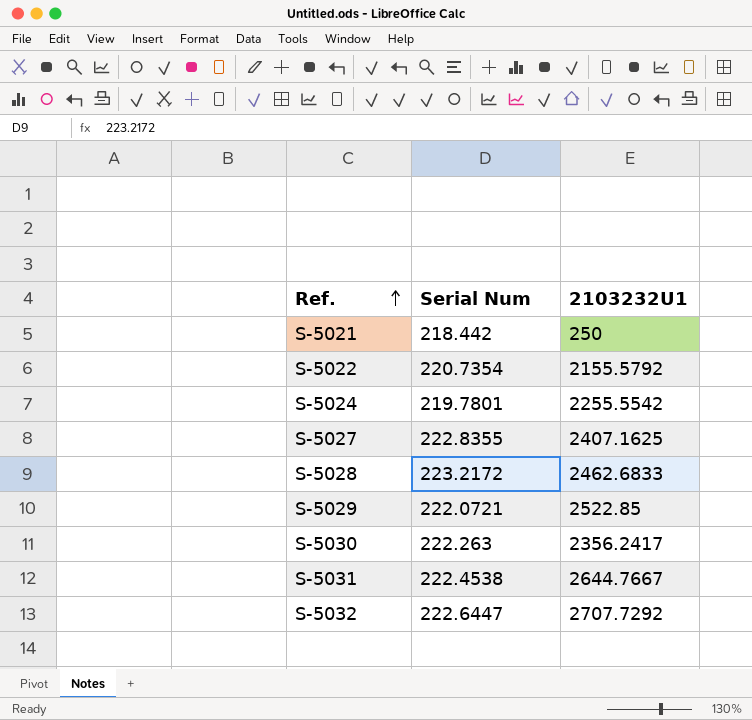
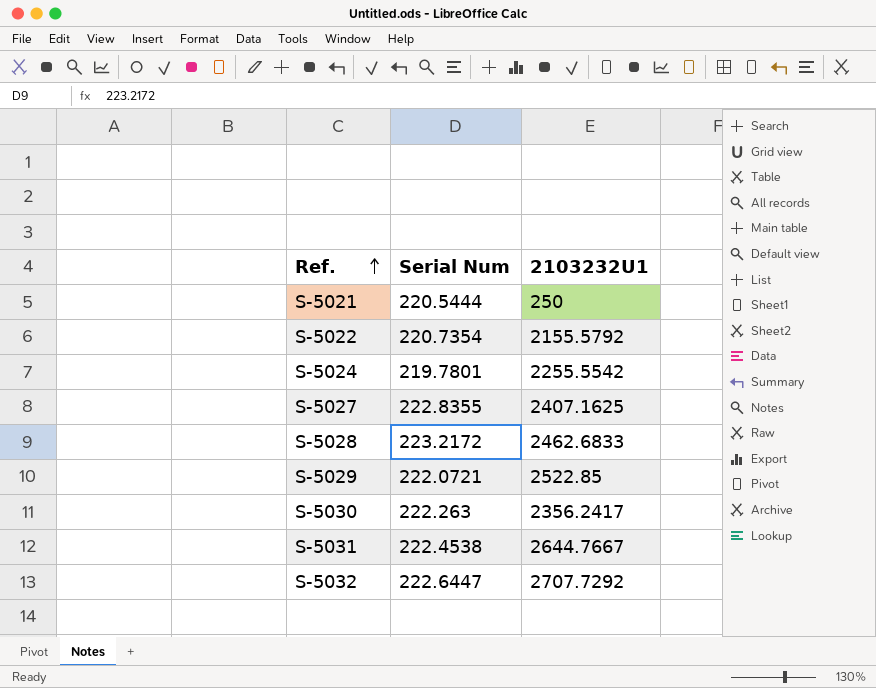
S-5021 | Serial Num: 218.442 -> 220.5444

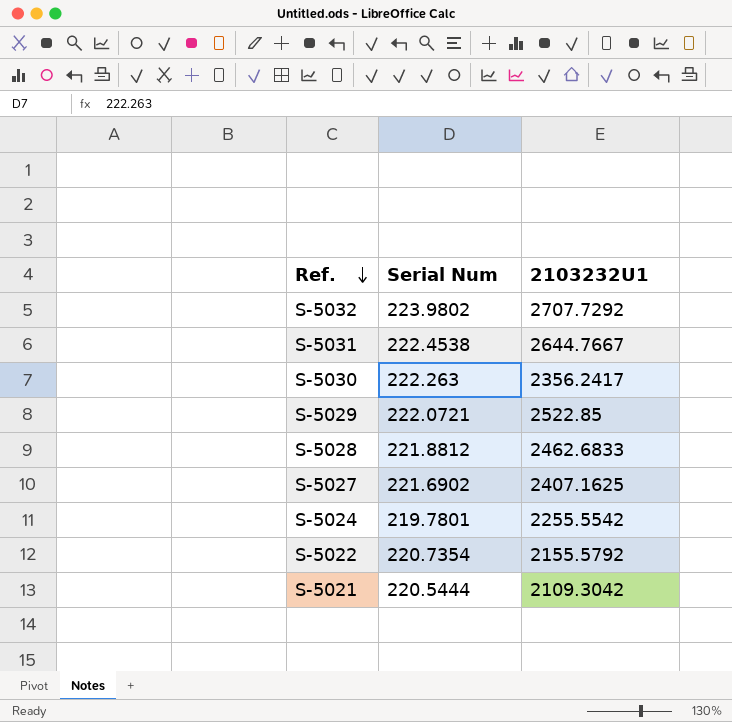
row order: Ref. ascending -> Ref. descending
S-5032 | Serial Num: 222.6447 -> 223.9802
S-5028 | Serial Num: 223.2172 -> 221.8812
S-5027 | Serial Num: 222.8355 -> 221.6902
S-5021 | 2103232U1: 250 -> 2109.3042

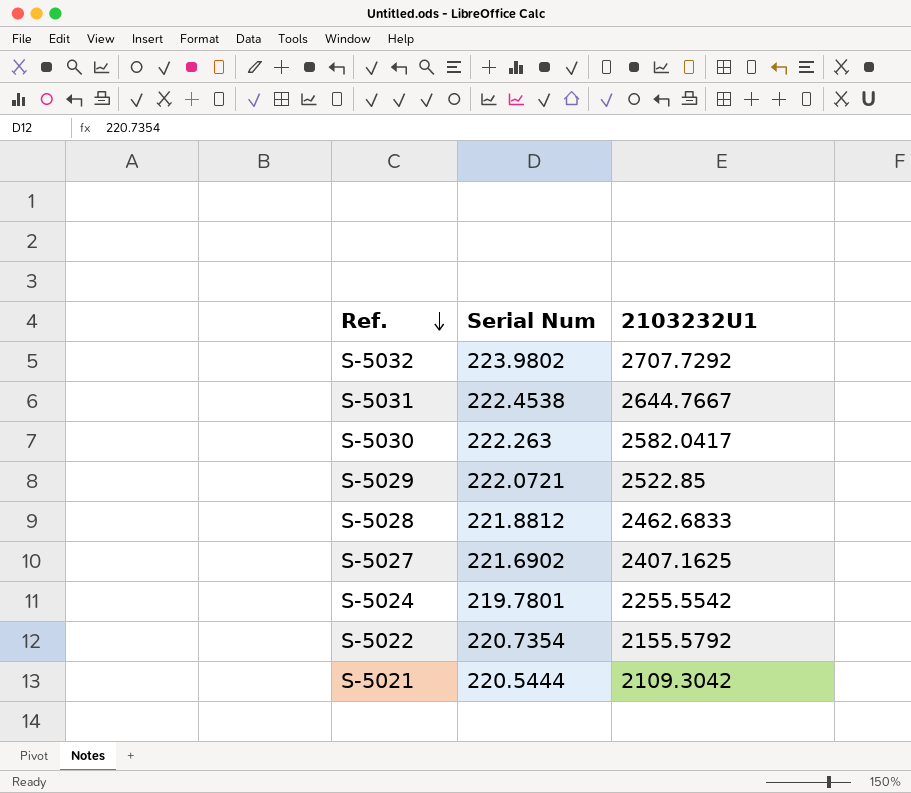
S-5030 | 2103232U1: 2356.2417 -> 2582.0417

